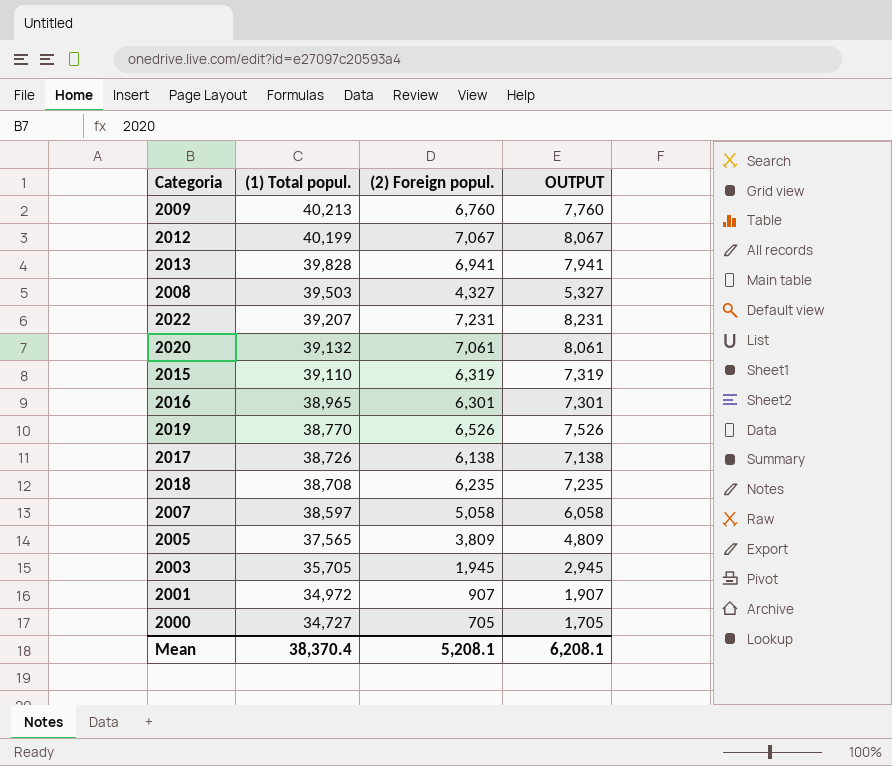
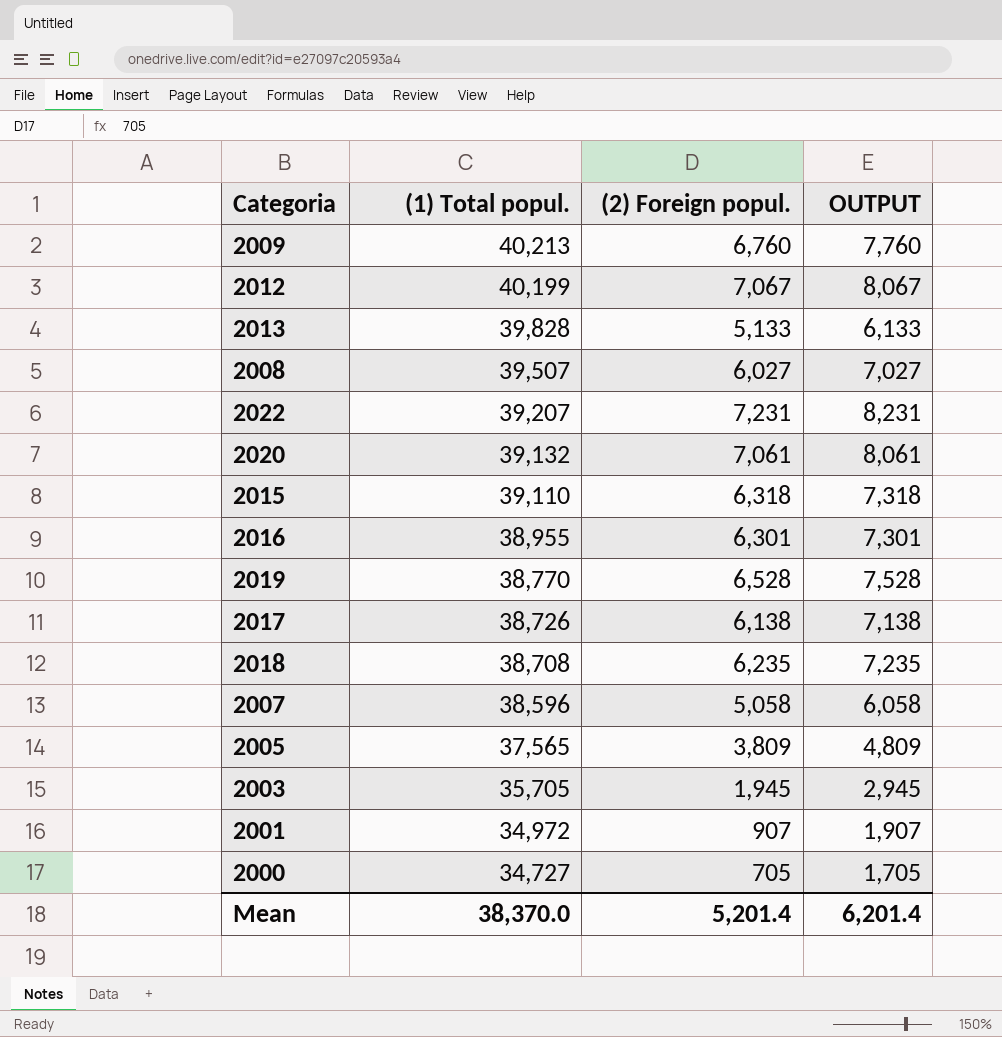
2013 | (2) Foreign popul.: 6,941 -> 5,133
2013 | OUTPUT: 7,941 -> 6,133
2008 | (1) Total popul.: 39,503 -> 39,507
2008 | (2) Foreign popul.: 4,327 -> 6,027
2008 | OUTPUT: 5,327 -> 7,027
2015 | (2) Foreign popul.: 6,319 -> 6,318
2015 | OUTPUT: 7,319 -> 7,318
2016 | (1) Total popul.: 38,965 -> 38,955
2019 | (2) Foreign popul.: 6,526 -> 6,528
2019 | OUTPUT: 7,526 -> 7,528
2007 | (1) Total popul.: 38,597 -> 38,596
Mean | (1) Total popul.: 38,370.4 -> 38,370.0
Mean | (2) Foreign popul.: 5,208.1 -> 5,201.4
Mean | OUTPUT: 6,208.1 -> 6,201.4

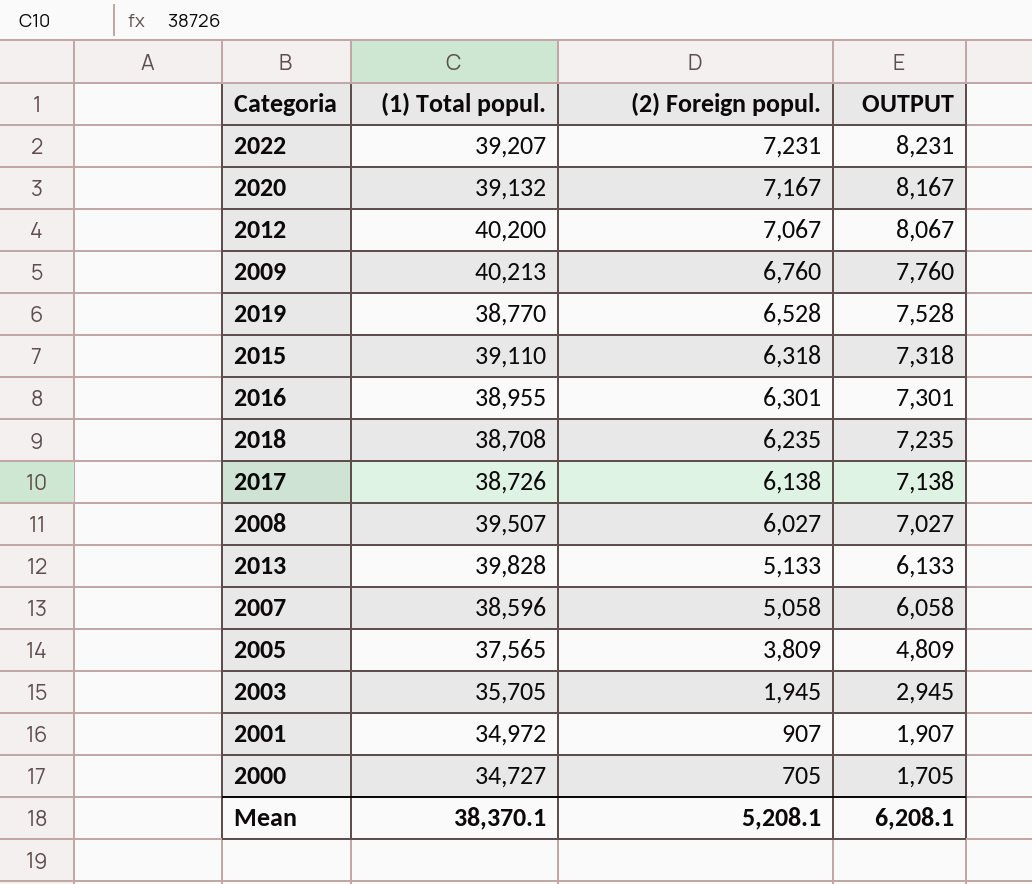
row order: (1) Total popul. descending -> (2) Foreign popul. descending
2020 | (2) Foreign popul.: 7,061 -> 7,167
2020 | OUTPUT: 8,061 -> 8,167
2012 | (1) Total popul.: 40,199 -> 40,200
Mean | (1) Total popul.: 38,370.0 -> 38,370.1
Mean | (2) Foreign popul.: 5,201.4 -> 5,208.1
Mean | OUTPUT: 6,201.4 -> 6,208.1

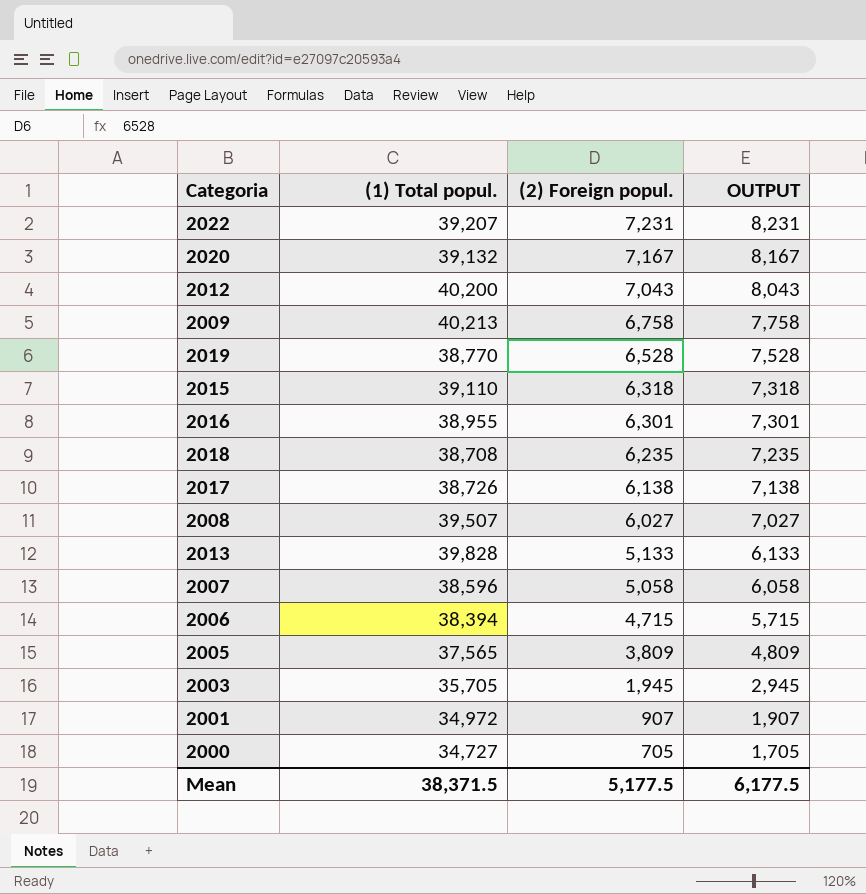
2012 | (2) Foreign popul.: 7,067 -> 7,043
2012 | OUTPUT: 8,067 -> 8,043
2009 | (2) Foreign popul.: 6,760 -> 6,758
2009 | OUTPUT: 7,760 -> 7,758
row 2006: none -> 38,394 | 4,715 | 5,715
Mean | (1) Total popul.: 38,370.1 -> 38,371.5
Mean | (2) Foreign popul.: 5,208.1 -> 5,177.5
Mean | OUTPUT: 6,208.1 -> 6,177.5

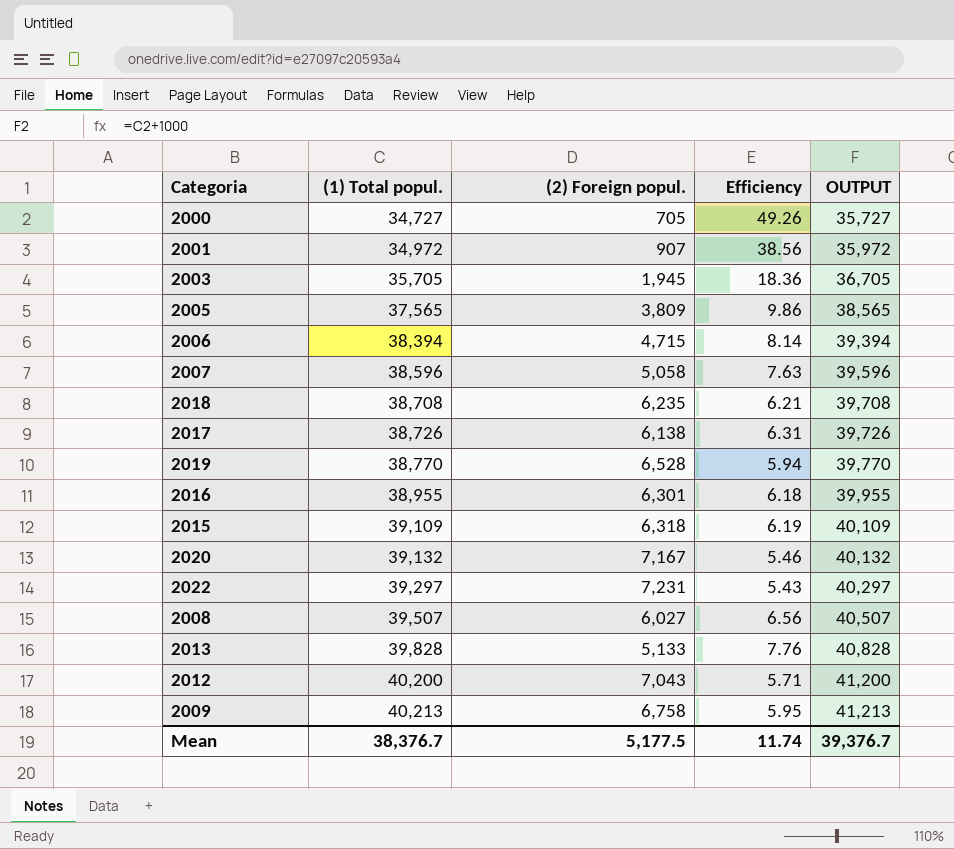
row order: (2) Foreign popul. descending -> (1) Total popul. ascending
column Efficiency | formula: none -> [(1) Total popul.] / [(2) Foreign popul.]
column OUTPUT | formula: [(2) Foreign popul.] + 1000 -> [(1) Total popul.] + 1000
2015 | (1) Total popul.: 39,110 -> 39,109
2022 | (1) Total popul.: 39,207 -> 39,297
Mean | (1) Total popul.: 38,371.5 -> 38,376.7
Mean | OUTPUT: 6,177.5 -> 39,376.7

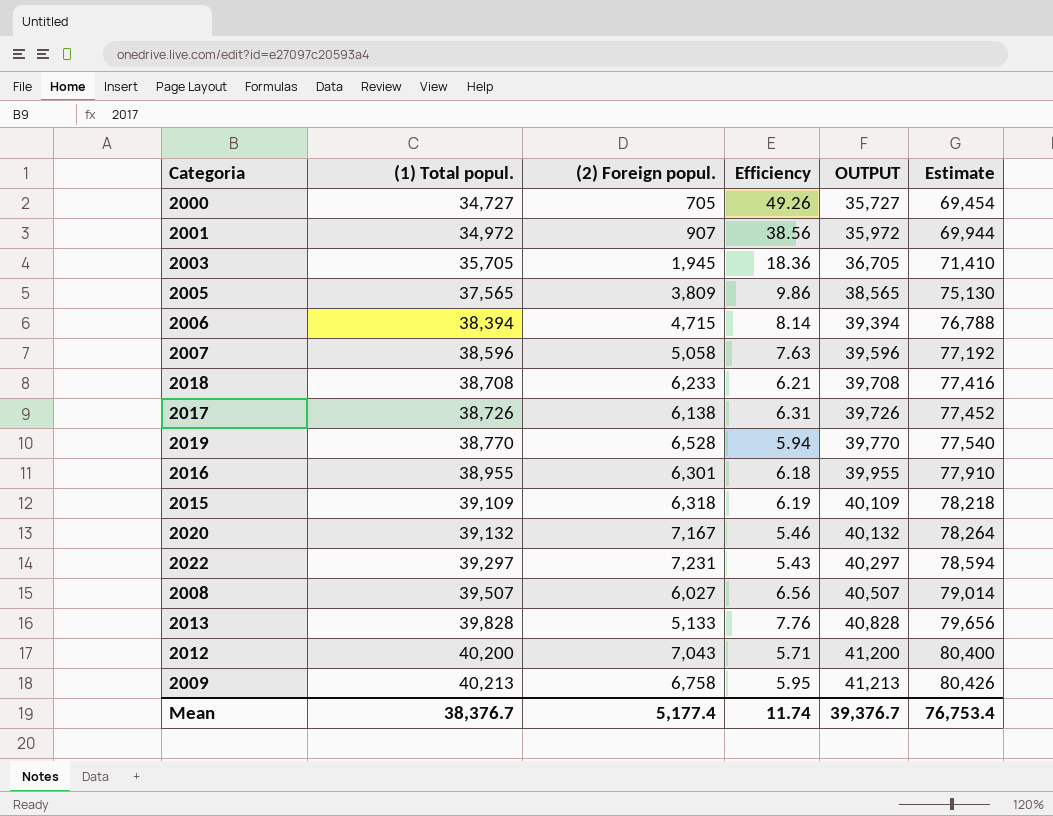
column Estimate | formula: none -> [(1) Total popul.] * 2
2018 | (2) Foreign popul.: 6,235 -> 6,233
Mean | (2) Foreign popul.: 5,177.5 -> 5,177.4

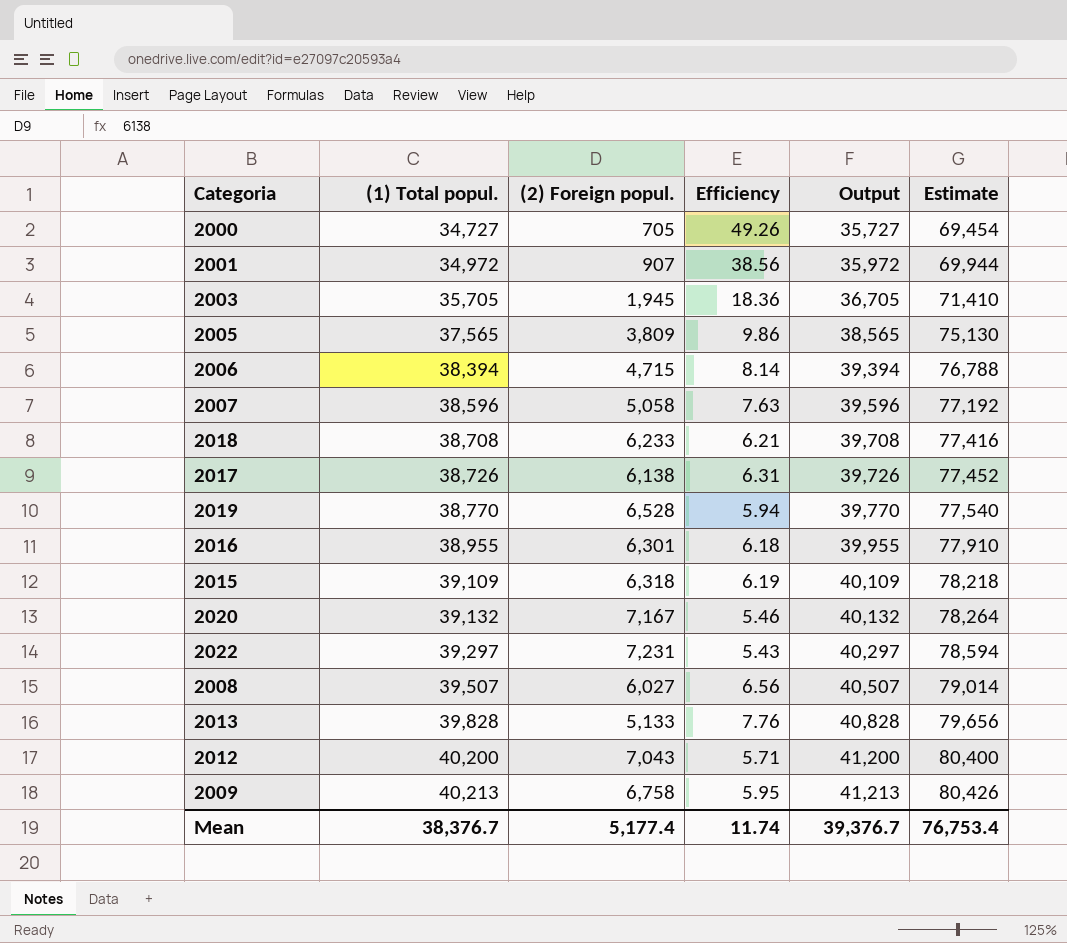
column name: OUTPUT -> Output

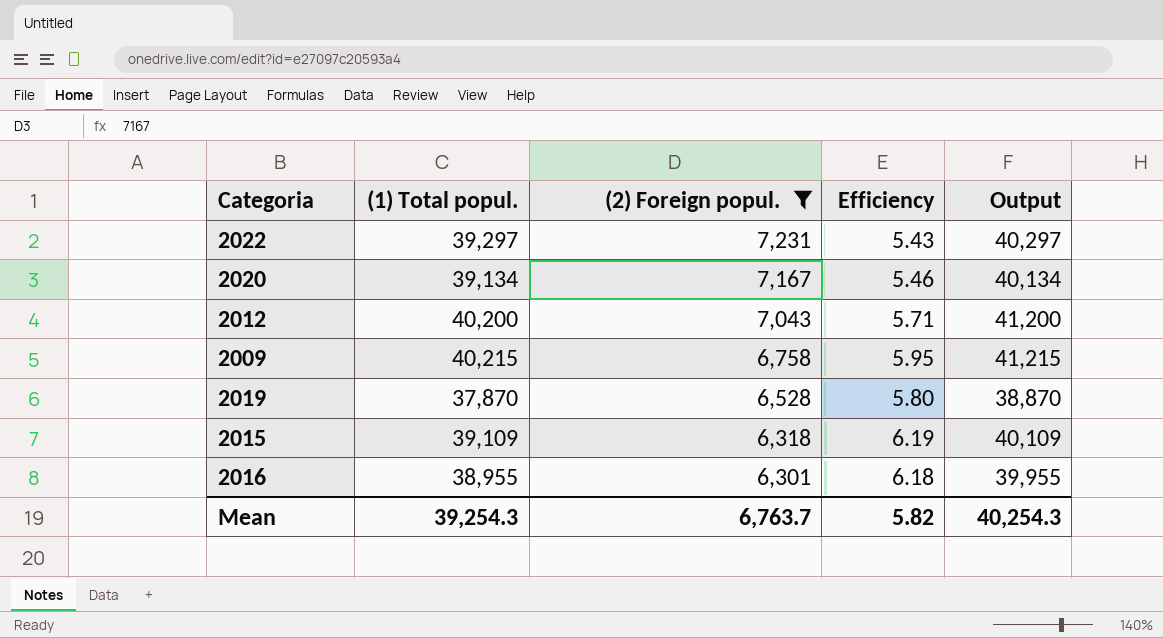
filter: none -> (2) Foreign popul. >= 6,301
row order: (1) Total popul. ascending -> (2) Foreign popul. descending
column Estimate | formula: [(1) Total popul.] * 2 -> none
2020 | (1) Total popul.: 39,132 -> 39,134
2020 | Output: 40,132 -> 40,134
2009 | (1) Total popul.: 40,213 -> 40,215
2009 | Output: 41,213 -> 41,215
2019 | (1) Total popul.: 38,770 -> 37,870
2019 | Efficiency: 5.94 -> 5.80
2019 | Output: 39,770 -> 38,870
Mean | (1) Total popul.: 38,376.7 -> 39,254.3
Mean | (2) Foreign popul.: 5,177.4 -> 6,763.7
Mean | Efficiency: 11.74 -> 5.82
Mean | Output: 39,376.7 -> 40,254.3

